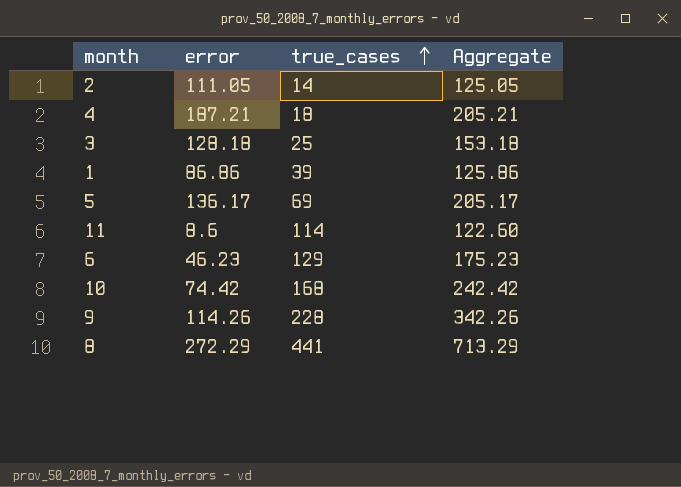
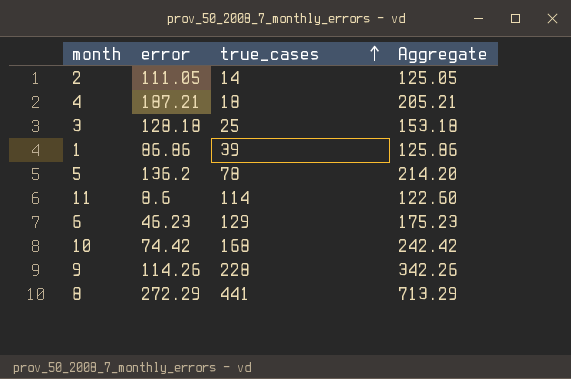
5 | error: 136.17 -> 136.2
5 | true_cases: 69 -> 78
5 | Aggregate: 205.17 -> 214.20

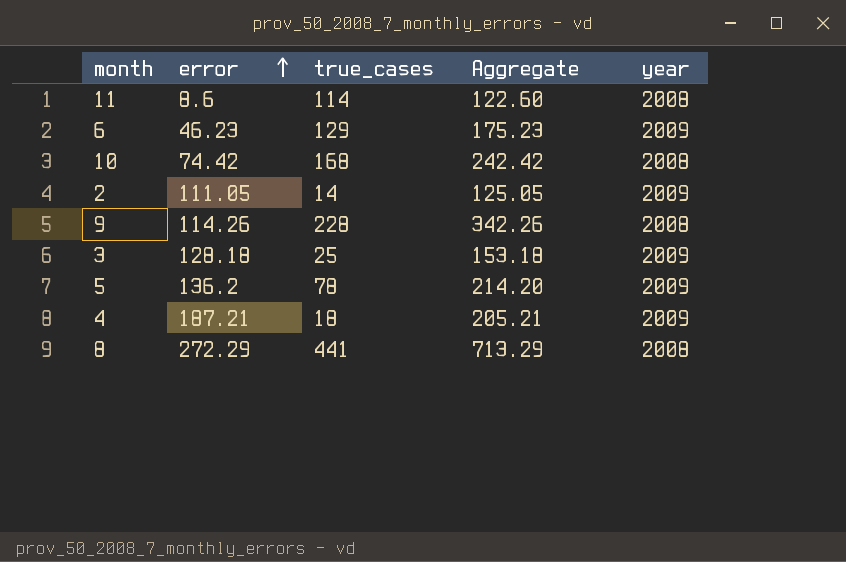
row order: true_cases ascending -> error ascending
column year | position: none -> 5
row 1: 86.86 | 39 | 125.86 -> none

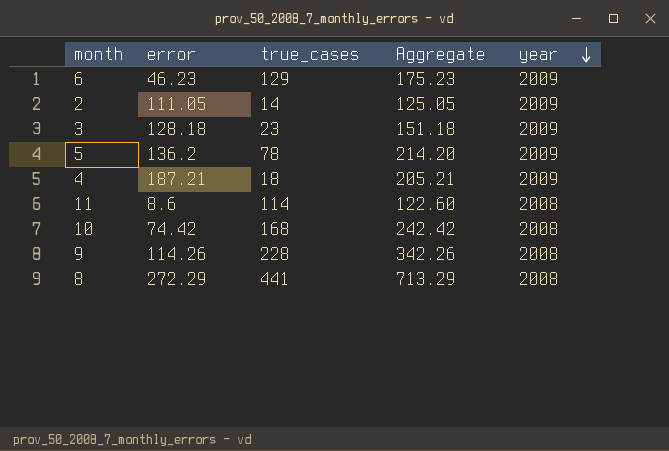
row order: error ascending -> year descending
3 | true_cases: 25 -> 23
3 | Aggregate: 153.18 -> 151.18

